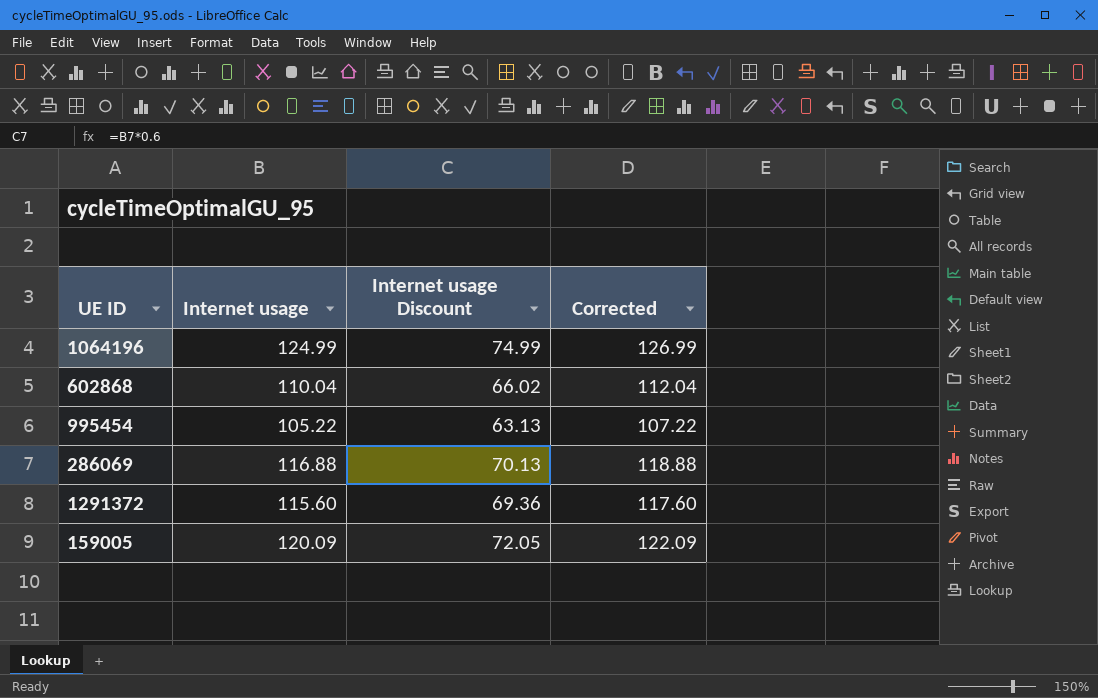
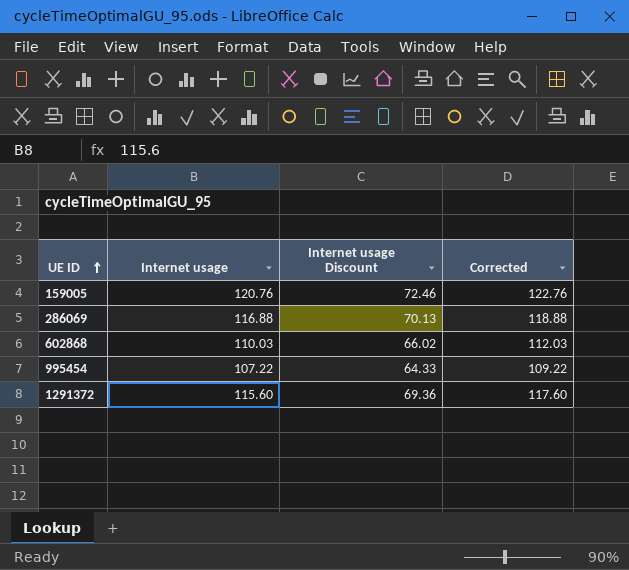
row order: none -> UE ID ascending
row 1064196: 124.99 | 74.99 | 126.99 -> none
159005 | Internet usage: 120.09 -> 120.76
159005 | Internet usage Discount: 72.05 -> 72.46
159005 | Corrected: 122.09 -> 122.76
602868 | Internet usage: 110.04 -> 110.03
602868 | Corrected: 112.04 -> 112.03
995454 | Internet usage: 105.22 -> 107.22
995454 | Internet usage Discount: 63.13 -> 64.33
995454 | Corrected: 107.22 -> 109.22

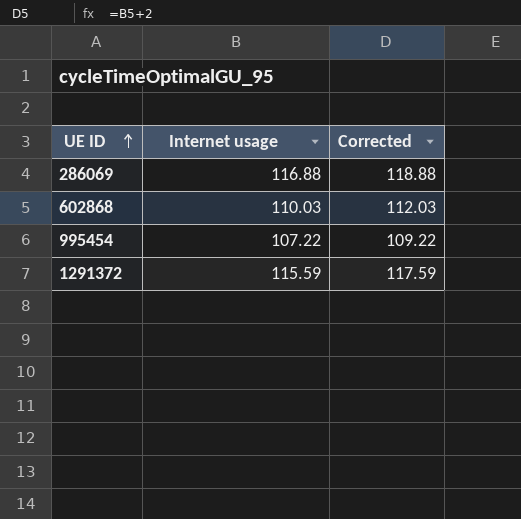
column Internet usage Discount | formula: [Internet usage] * 0.6 -> none
row 159005: 120.76 | 72.46 | 122.76 -> none
1291372 | Internet usage: 115.60 -> 115.59
1291372 | Corrected: 117.60 -> 117.59

